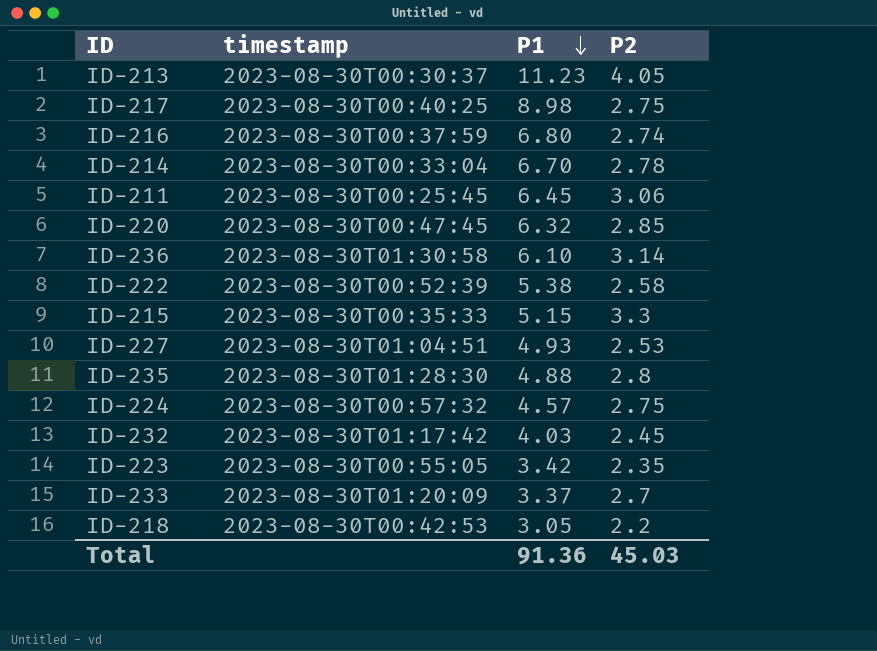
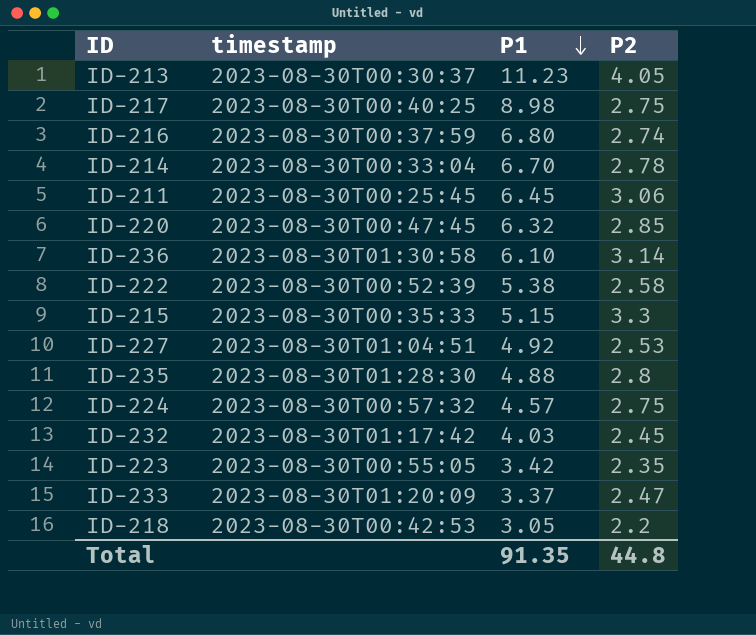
ID-227 | P1: 4.93 -> 4.92
ID-233 | P2: 2.7 -> 2.47
Total | P1: 91.36 -> 91.35
Total | P2: 45.03 -> 44.8

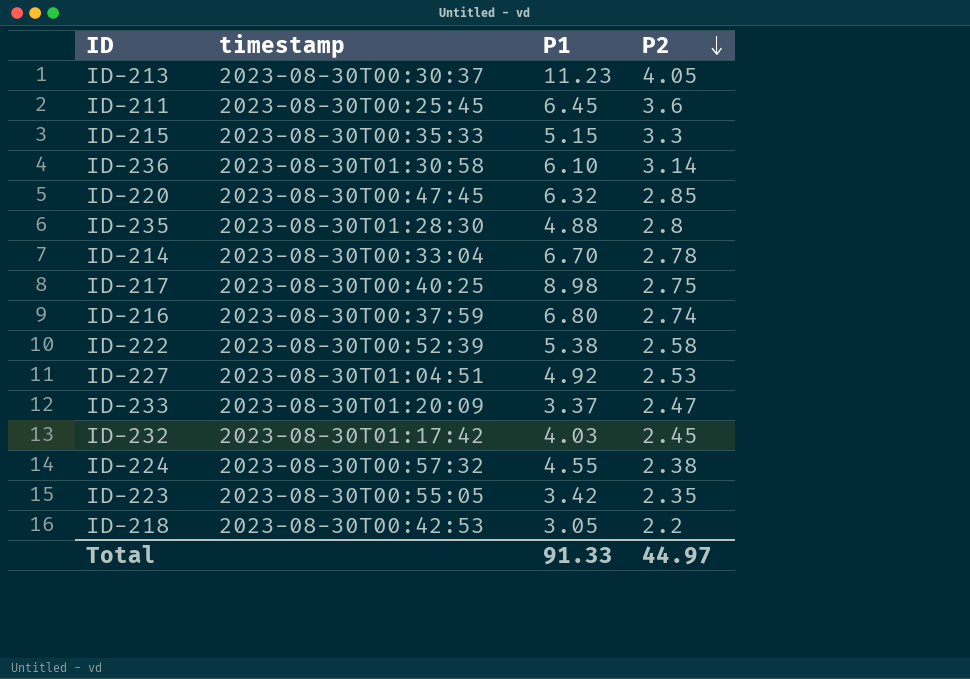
row order: P1 descending -> P2 descending
ID-211 | P2: 3.06 -> 3.6
ID-224 | P1: 4.57 -> 4.55
ID-224 | P2: 2.75 -> 2.38
Total | P1: 91.35 -> 91.33
Total | P2: 44.8 -> 44.97

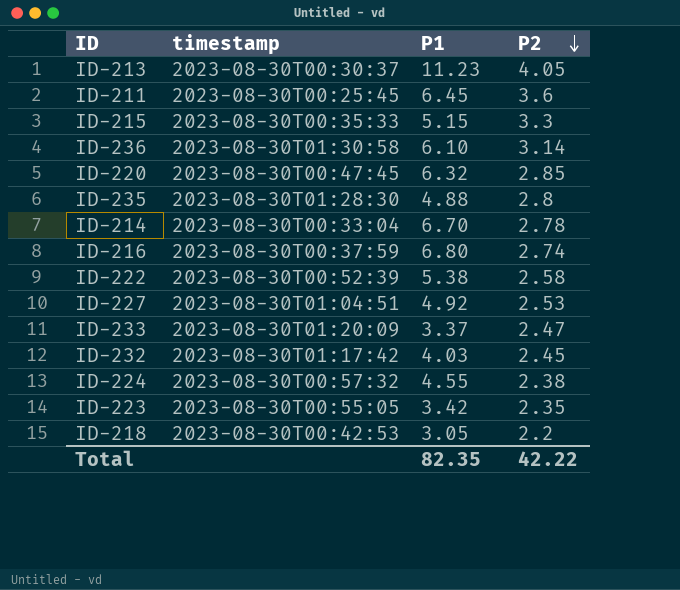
row ID-217: 2023-08-30T00:40:25 | 8.98 | 2.75 -> none
Total | P1: 91.33 -> 82.35
Total | P2: 44.97 -> 42.22

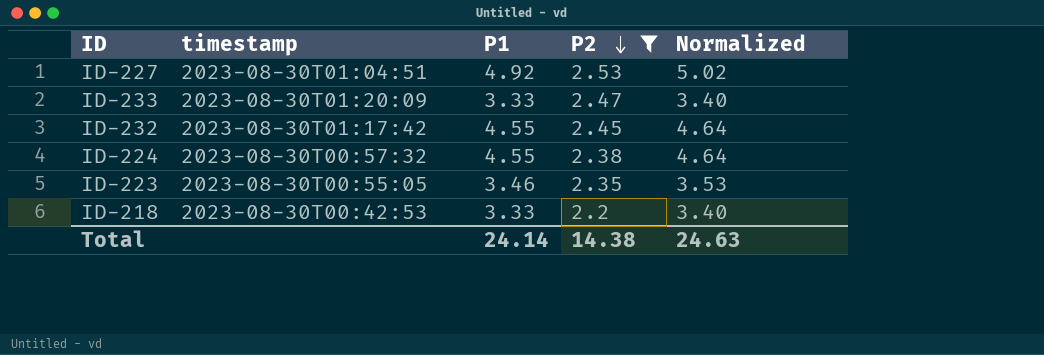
filter: none -> P2 <= 2.53
column Normalized | formula: none -> [P1] * 1.02
ID-233 | P1: 3.37 -> 3.33
ID-232 | P1: 4.03 -> 4.55
ID-223 | P1: 3.42 -> 3.46
ID-218 | P1: 3.05 -> 3.33
Total | P1: 82.35 -> 24.14
Total | P2: 42.22 -> 14.38

